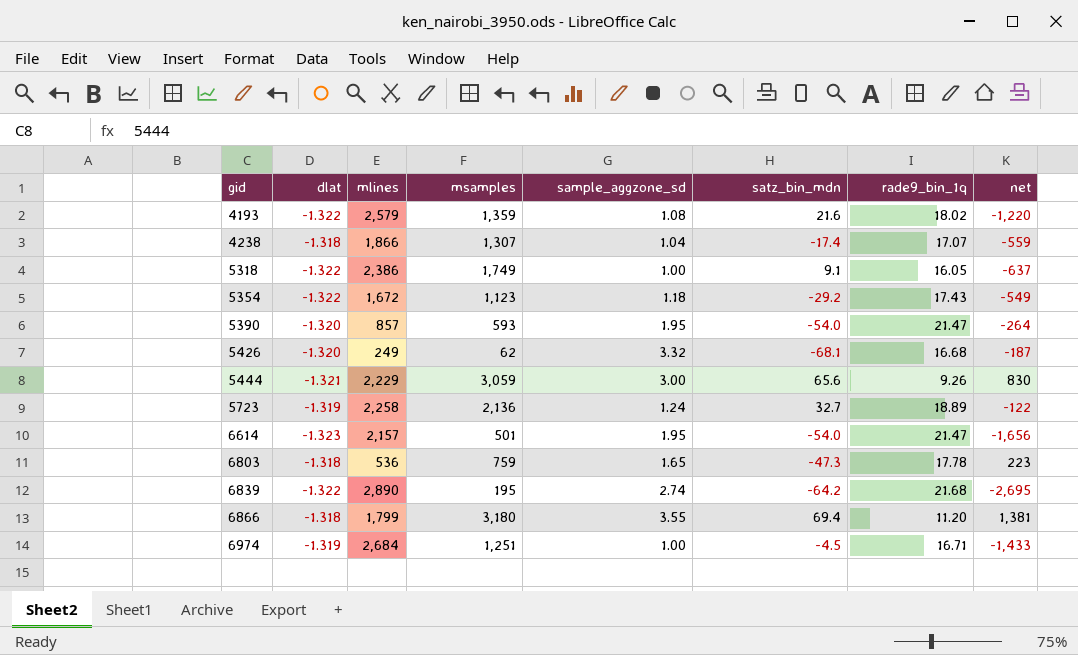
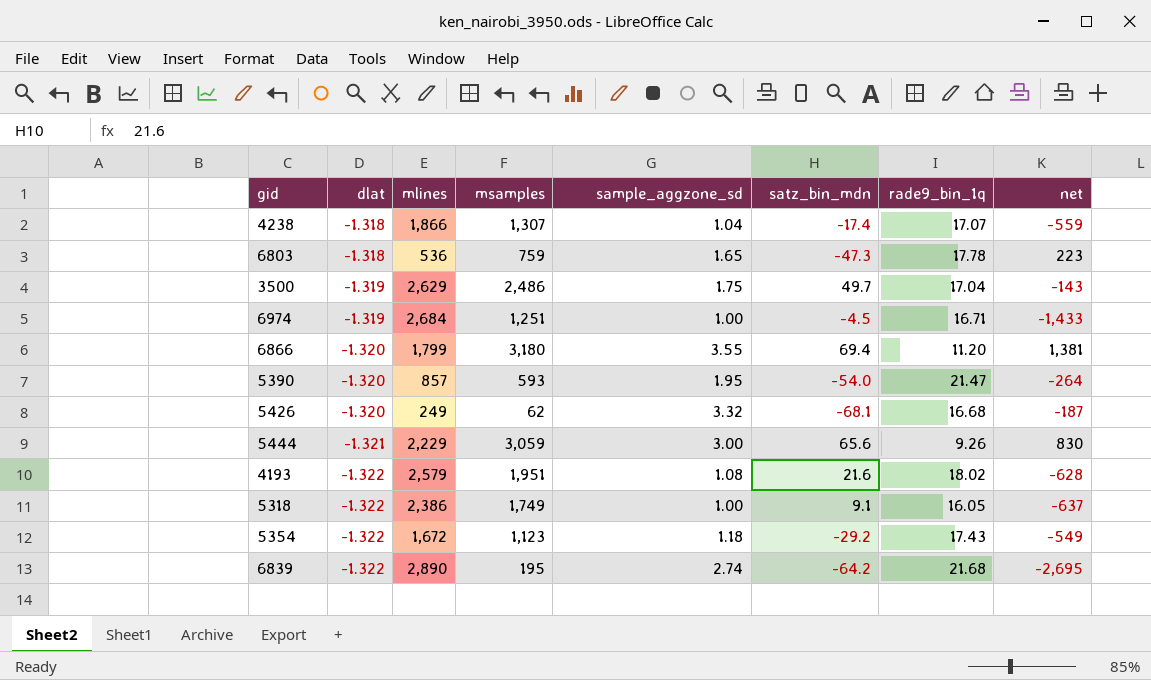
row order: gid ascending -> dlat descending
row 5723: -1.319 | 2,258 | 2,136 | 1.24 | 32.7 | 18.89 | -122 -> none
row 6614: -1.323 | 2,157 | 501 | 1.95 | -54.0 | 21.47 | -1,656 -> none
row 3500: none -> -1.319 | 2,629 | 2,486 | 1.75 | 49.7 | 17.04 | -143
6866 | dlat: -1.318 -> -1.320
4193 | msamples: 1,359 -> 1,951
4193 | net: -1,220 -> -628

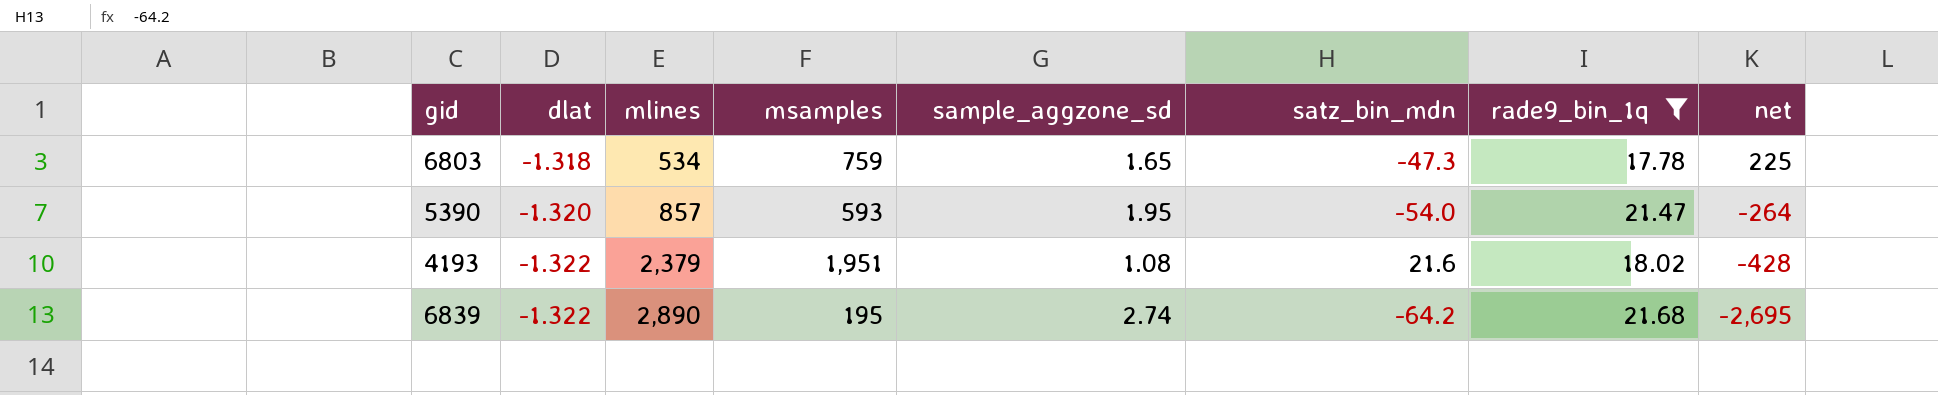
filter: none -> rade9_bin_1q >= 17.78
6803 | mlines: 536 -> 534
6803 | net: 223 -> 225
4193 | mlines: 2,579 -> 2,379
4193 | net: -628 -> -428

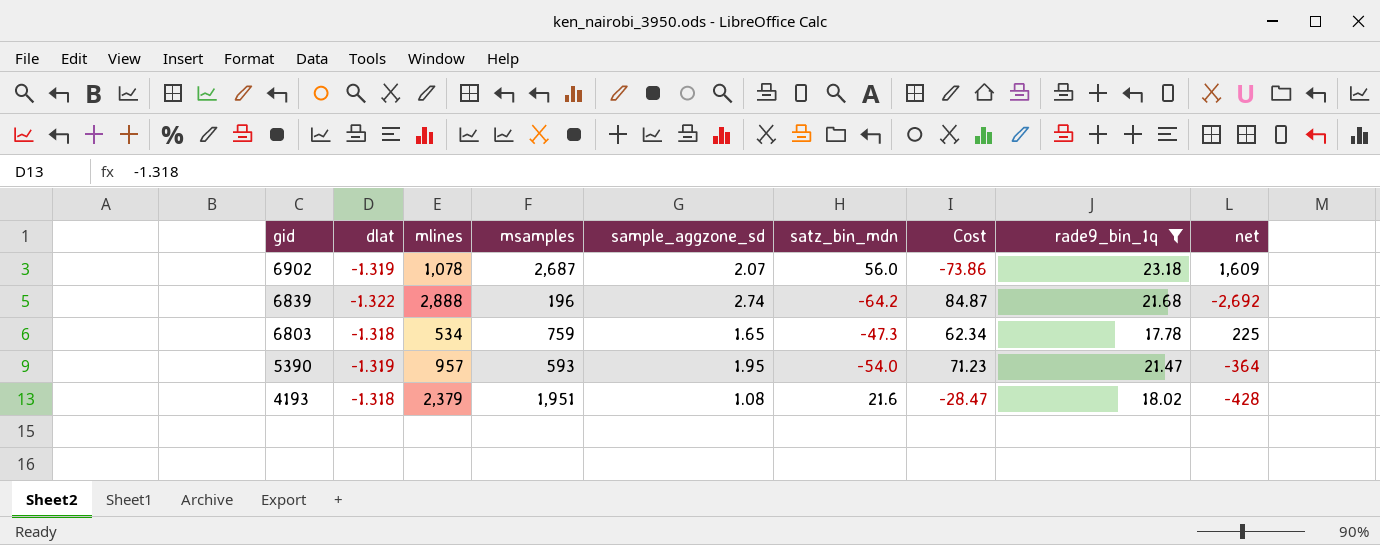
row order: dlat descending -> gid descending
column Cost | formula: none -> [dlat] * [satz_bin_mdn]
row 6902: none -> -1.319 | 1,078 | 2,687 | 2.07 | 56.0 | -73.86 | 23.18 | 1,609
6839 | mlines: 2,890 -> 2,888
6839 | msamples: 195 -> 196
6839 | net: -2,695 -> -2,692
5390 | dlat: -1.320 -> -1.319
5390 | mlines: 857 -> 957
5390 | net: -264 -> -364
4193 | dlat: -1.322 -> -1.318

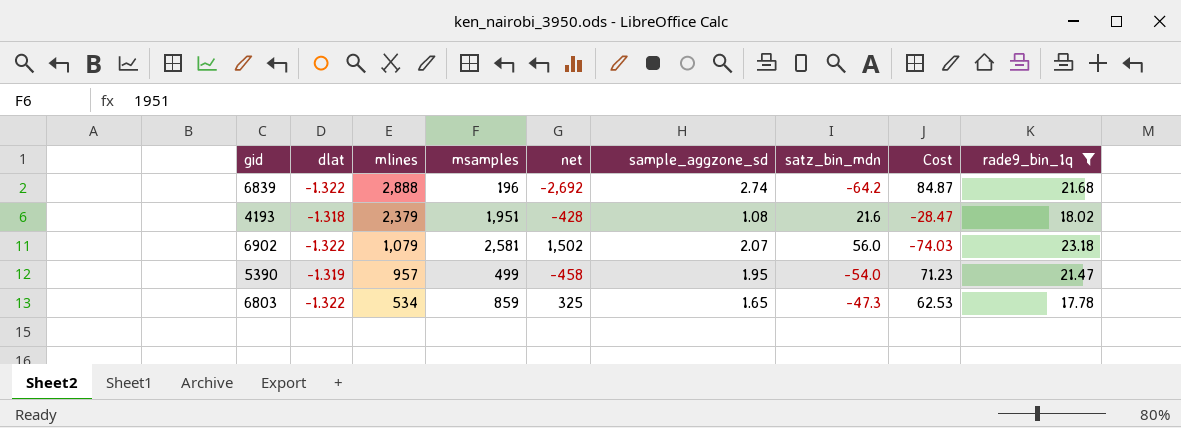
row order: gid descending -> mlines descending
column net | position: 9 -> 5
6902 | dlat: -1.319 -> -1.322
6902 | mlines: 1,078 -> 1,079
6902 | msamples: 2,687 -> 2,581
6902 | net: 1,609 -> 1,502
6902 | Cost: -73.86 -> -74.03
5390 | msamples: 593 -> 499
5390 | net: -364 -> -458
6803 | dlat: -1.318 -> -1.322
6803 | msamples: 759 -> 859
6803 | net: 225 -> 325
6803 | Cost: 62.34 -> 62.53

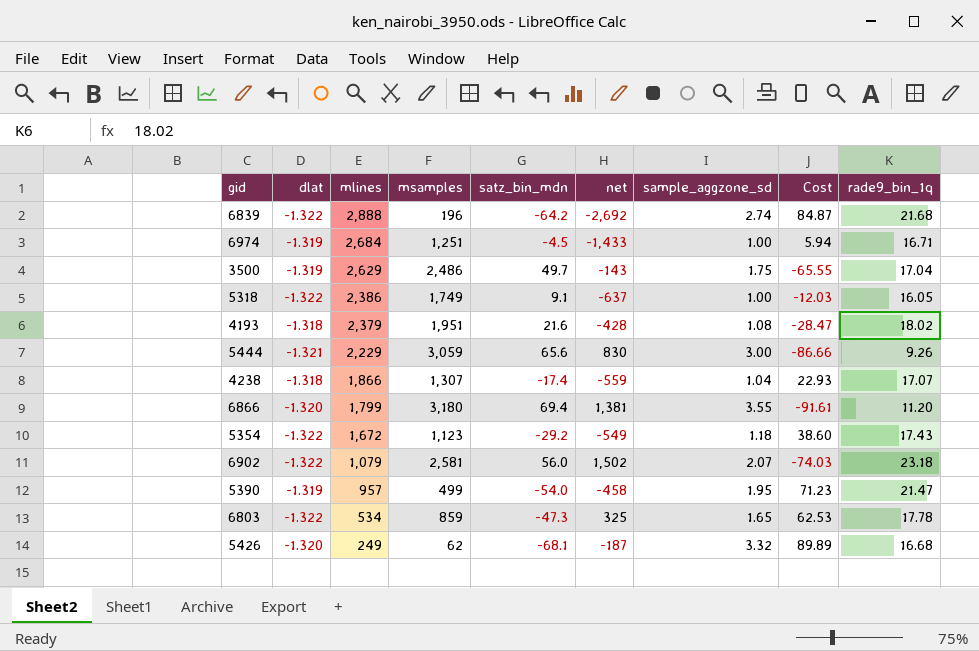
filter: rade9_bin_1q >= 17.78 -> none
column satz_bin_mdn | position: 7 -> 5

